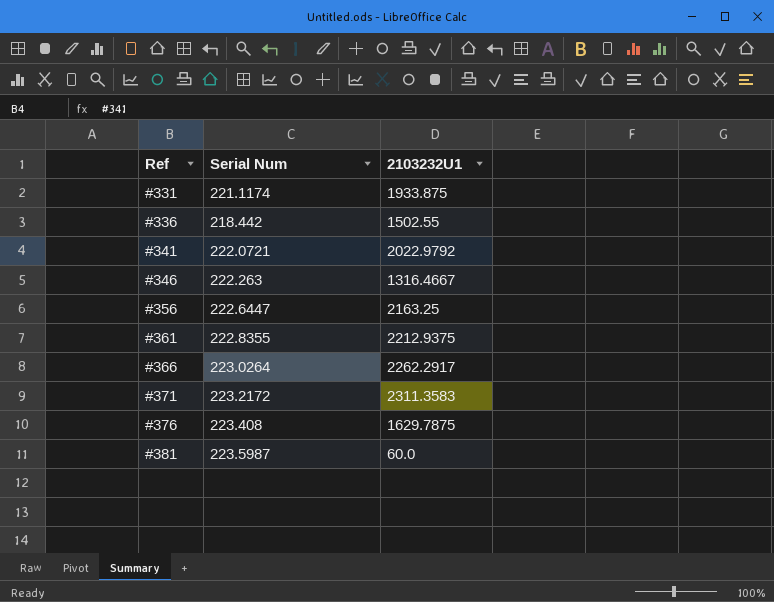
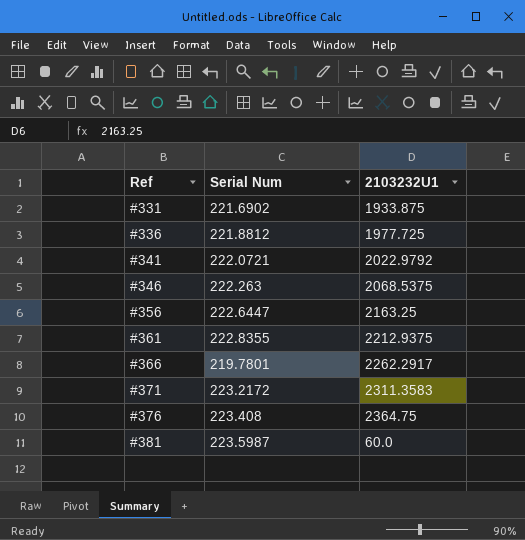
#331 | Serial Num: 221.1174 -> 221.6902
#336 | Serial Num: 218.442 -> 221.8812
#336 | 2103232U1: 1502.55 -> 1977.725
#346 | 2103232U1: 1316.4667 -> 2068.5375
#366 | Serial Num: 223.0264 -> 219.7801
#376 | 2103232U1: 1629.7875 -> 2364.75

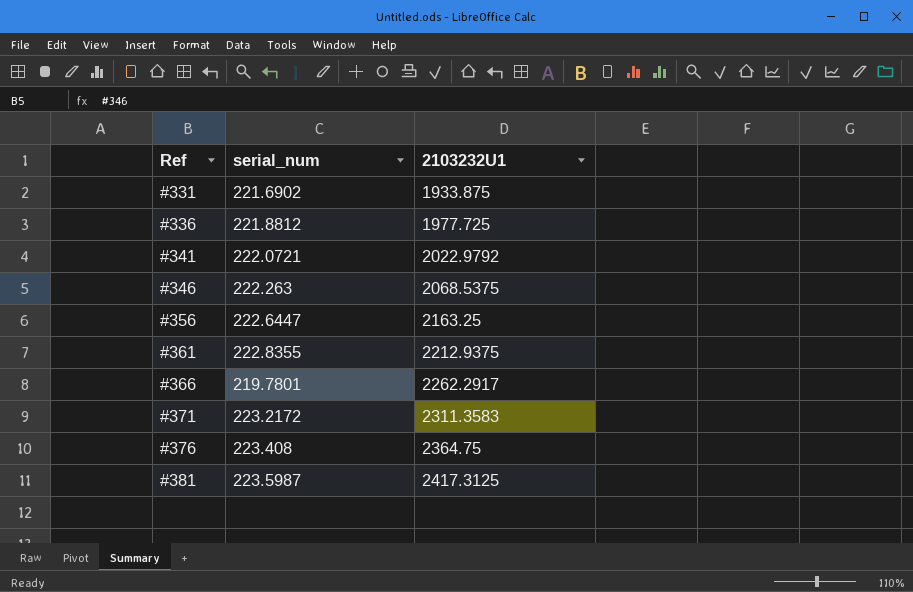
column name: Serial Num -> serial_num
#381 | 2103232U1: 60.0 -> 2417.3125

